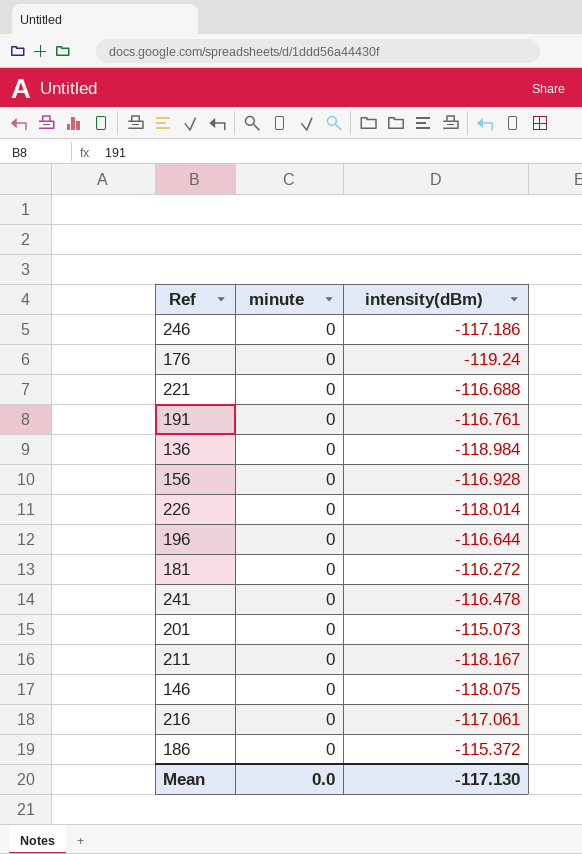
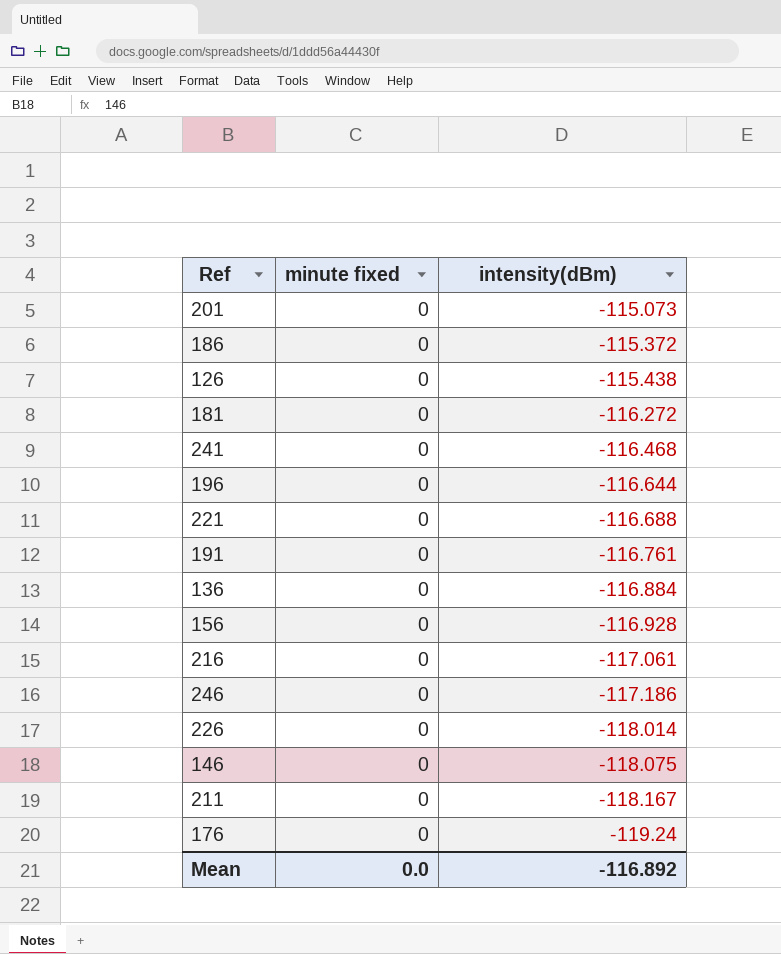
row order: none -> intensity(dBm) descending
column name: minute -> minute fixed
row 126: none -> 0 | -115.438
241 | intensity(dBm): -116.478 -> -116.468
136 | intensity(dBm): -118.984 -> -116.884
Mean | intensity(dBm): -117.130 -> -116.892

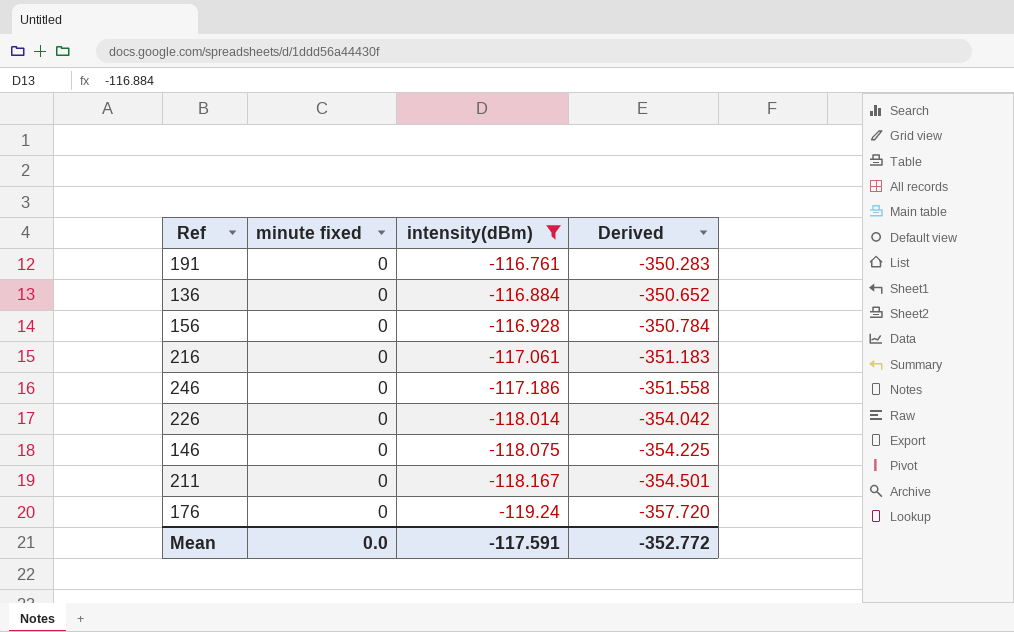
filter: none -> intensity(dBm) <= -116.761
column Derived | formula: none -> [intensity(dBm)] * 3
Mean | intensity(dBm): -116.892 -> -117.591

